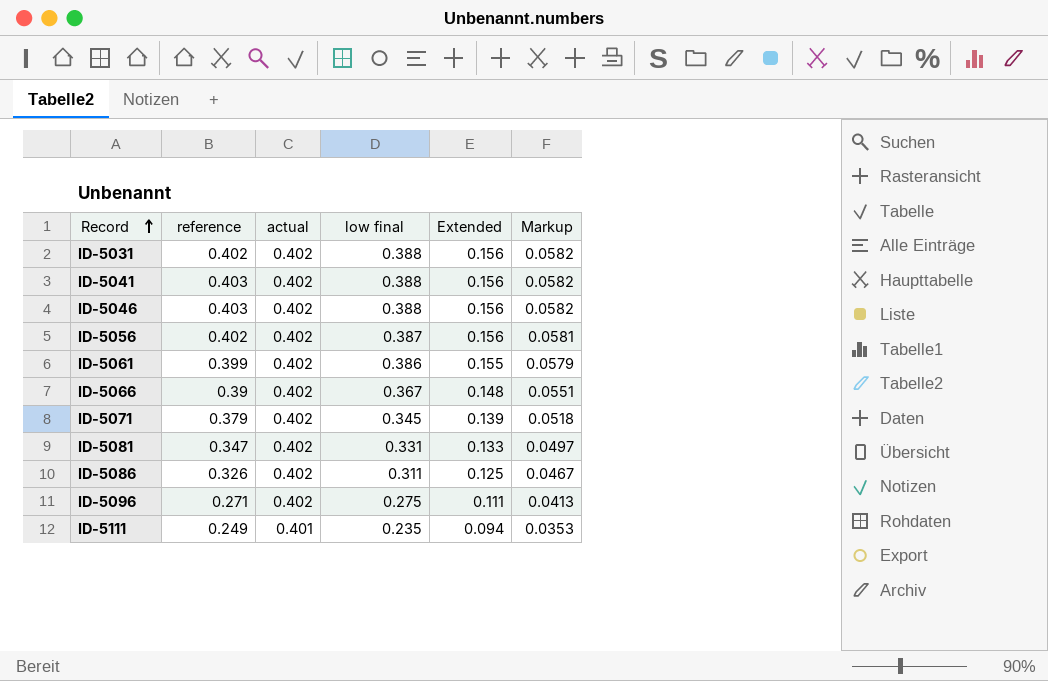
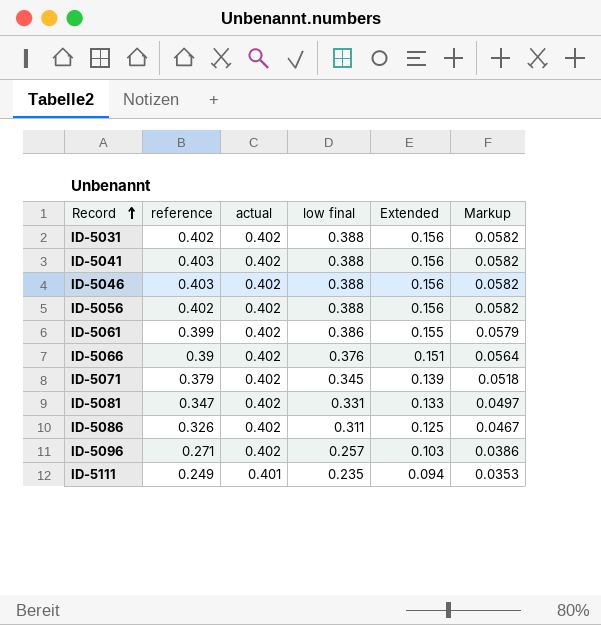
ID-5056 | low final: 0.387 -> 0.388
ID-5056 | Markup: 0.0581 -> 0.0582
ID-5066 | low final: 0.367 -> 0.376
ID-5066 | Extended: 0.148 -> 0.151
ID-5066 | Markup: 0.0551 -> 0.0564
ID-5096 | low final: 0.275 -> 0.257
ID-5096 | Extended: 0.111 -> 0.103
ID-5096 | Markup: 0.0413 -> 0.0386

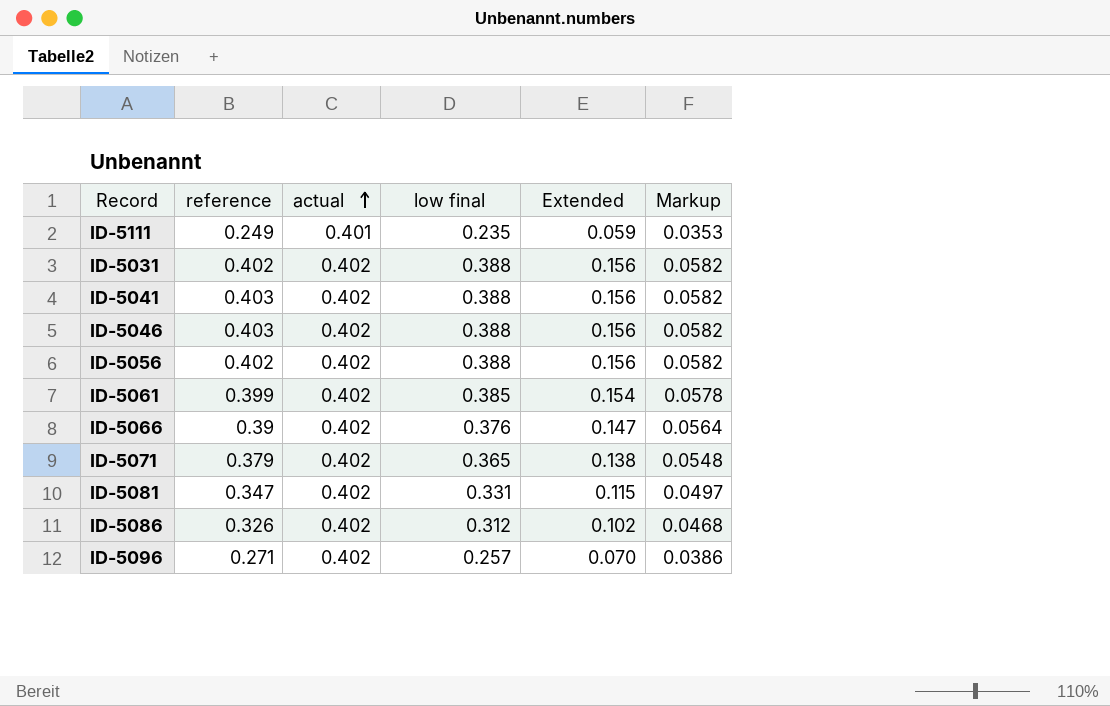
row order: Record ascending -> actual ascending
column Extended | formula: [actual] * [low final] -> [reference] * [low final]
ID-5061 | low final: 0.386 -> 0.385
ID-5061 | Markup: 0.0579 -> 0.0578
ID-5071 | low final: 0.345 -> 0.365
ID-5071 | Markup: 0.0518 -> 0.0548
ID-5086 | low final: 0.311 -> 0.312
ID-5086 | Markup: 0.0467 -> 0.0468

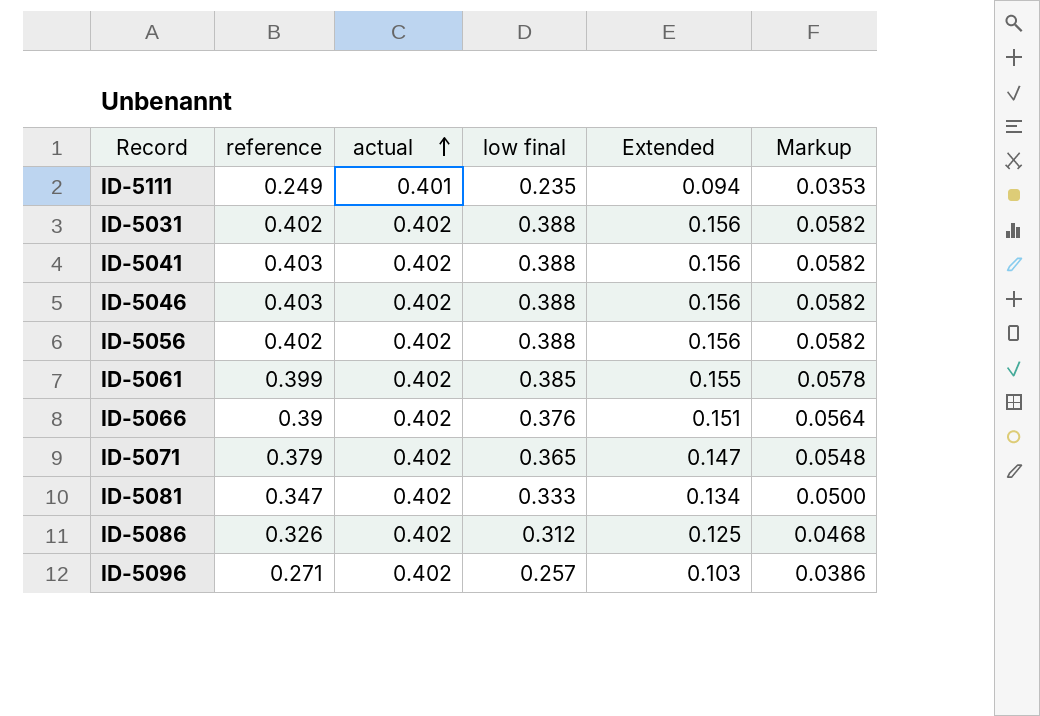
column Extended | formula: [reference] * [low final] -> [actual] * [low final]
ID-5081 | low final: 0.331 -> 0.333
ID-5081 | Markup: 0.0497 -> 0.0500

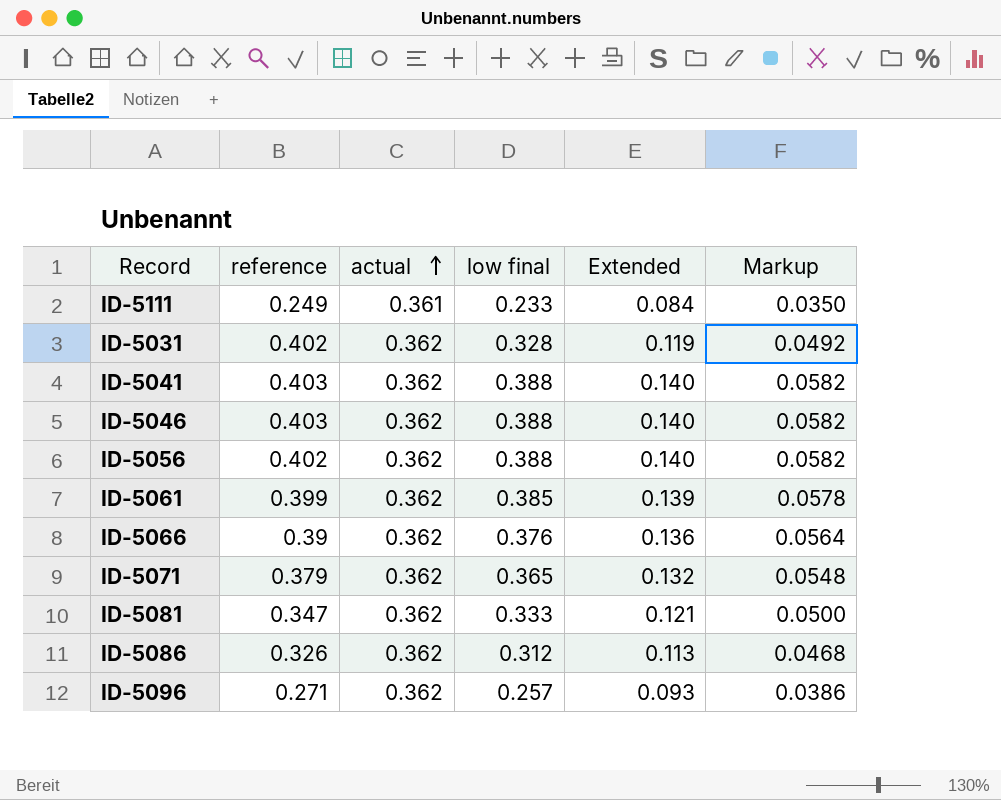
ID-5111 | actual: 0.401 -> 0.361
ID-5111 | low final: 0.235 -> 0.233
ID-5111 | Extended: 0.094 -> 0.084
ID-5111 | Markup: 0.0353 -> 0.0350
ID-5031 | actual: 0.402 -> 0.362
ID-5031 | low final: 0.388 -> 0.328
ID-5031 | Extended: 0.156 -> 0.119
ID-5031 | Markup: 0.0582 -> 0.0492
ID-5041 | actual: 0.402 -> 0.362
ID-5041 | Extended: 0.156 -> 0.140
ID-5046 | actual: 0.402 -> 0.362
ID-5046 | Extended: 0.156 -> 0.140
ID-5056 | actual: 0.402 -> 0.362
ID-5056 | Extended: 0.156 -> 0.140
ID-5061 | actual: 0.402 -> 0.362
ID-5061 | Extended: 0.155 -> 0.139
ID-5066 | actual: 0.402 -> 0.362
ID-5066 | Extended: 0.151 -> 0.136
ID-5071 | actual: 0.402 -> 0.362
ID-5071 | Extended: 0.147 -> 0.132
ID-5081 | actual: 0.402 -> 0.362
ID-5081 | Extended: 0.134 -> 0.121
ID-5086 | actual: 0.402 -> 0.362
ID-5086 | Extended: 0.125 -> 0.113
ID-5096 | actual: 0.402 -> 0.362
ID-5096 | Extended: 0.103 -> 0.093

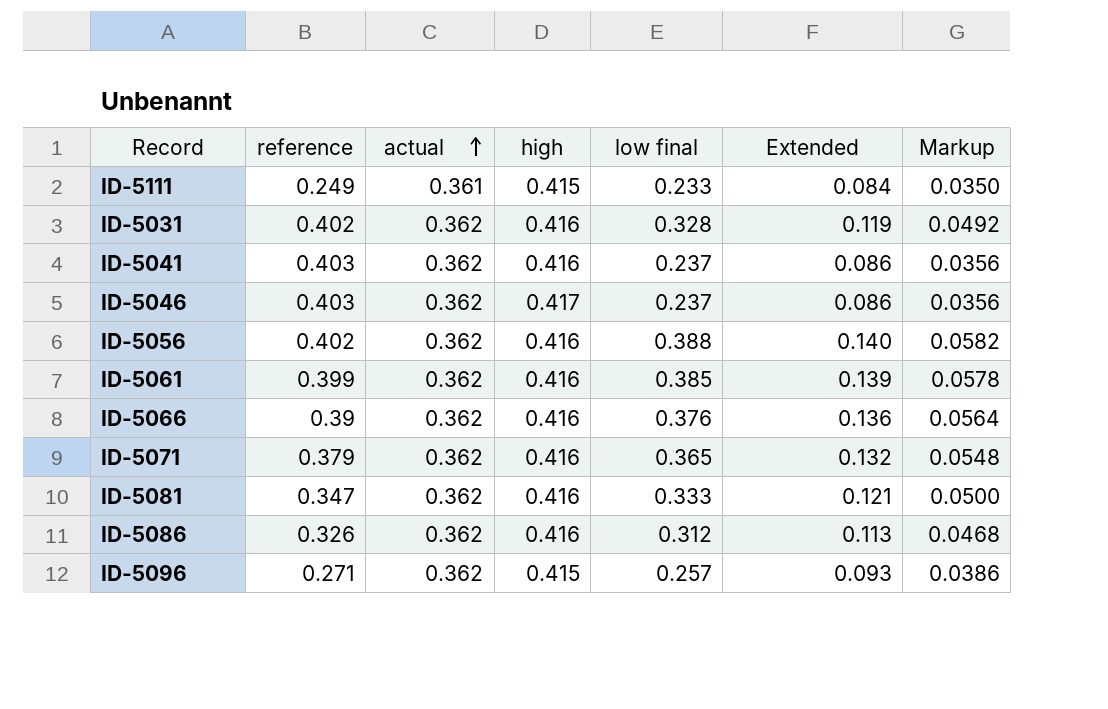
column high | position: none -> 4
ID-5041 | low final: 0.388 -> 0.237
ID-5041 | Extended: 0.140 -> 0.086
ID-5041 | Markup: 0.0582 -> 0.0356
ID-5046 | low final: 0.388 -> 0.237
ID-5046 | Extended: 0.140 -> 0.086
ID-5046 | Markup: 0.0582 -> 0.0356

